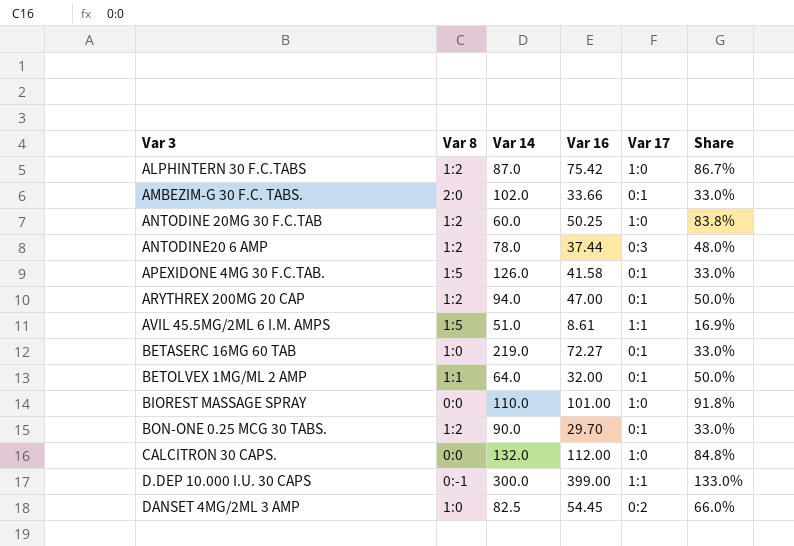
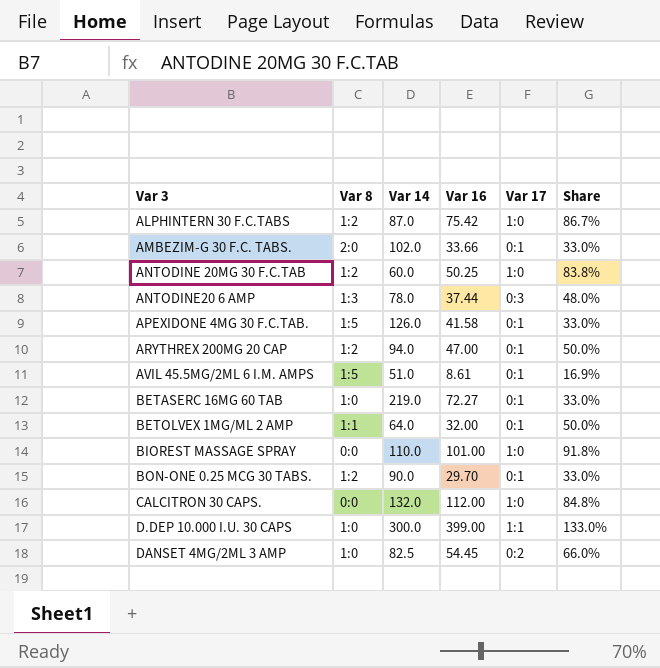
ANTODINE20 6 AMP | Var 8: 1:2 -> 1:3
AVIL 45.5MG/2ML 6 I.M. AMPS | Var 17: 1:1 -> 0:1
D.DEP 10.000 I.U. 30 CAPS | Var 8: 0:-1 -> 1:0

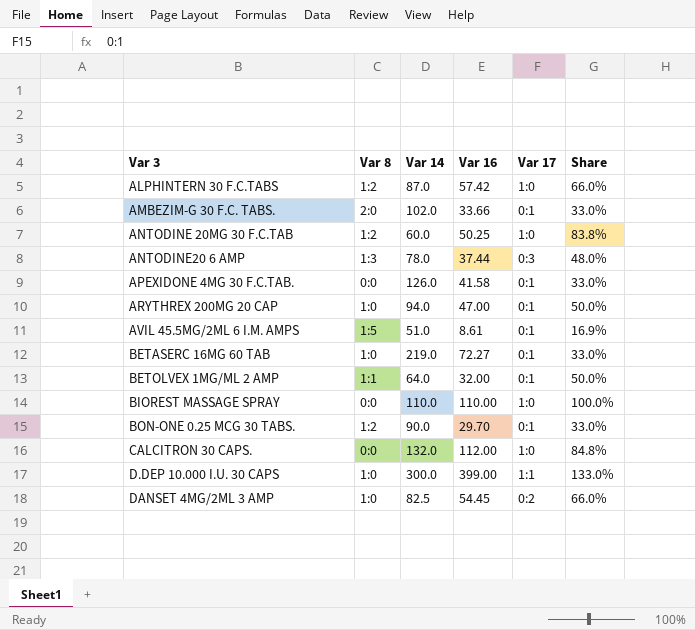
ALPHINTERN 30 F.C.TABS | Var 16: 75.42 -> 57.42
ALPHINTERN 30 F.C.TABS | Share: 86.7% -> 66.0%
APEXIDONE 4MG 30 F.C.TAB. | Var 8: 1:5 -> 0:0
ARYTHREX 200MG 20 CAP | Var 8: 1:2 -> 1:0
BIOREST MASSAGE SPRAY | Var 16: 101.00 -> 110.00
BIOREST MASSAGE SPRAY | Share: 91.8% -> 100.0%

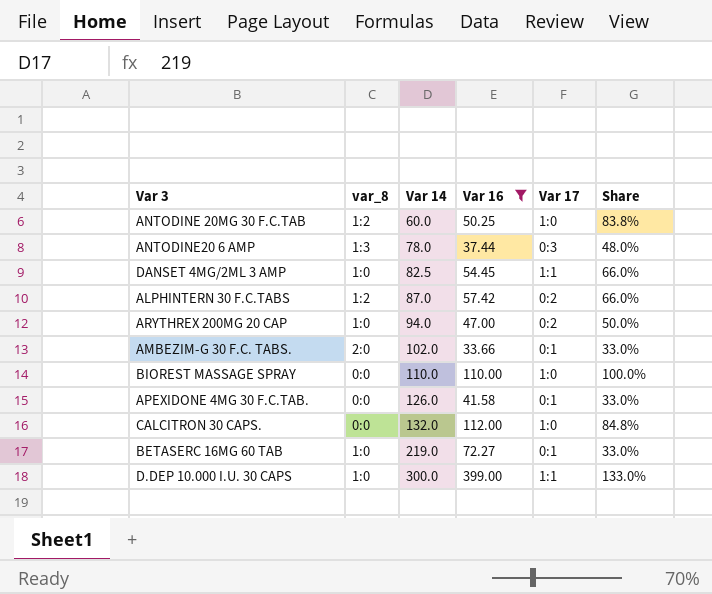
filter: none -> Var 16 >= 33.66
row order: none -> Var 14 ascending
column name: Var 8 -> var_8
DANSET 4MG/2ML 3 AMP | Var 17: 0:2 -> 1:1
ALPHINTERN 30 F.C.TABS | Var 17: 1:0 -> 0:2
ARYTHREX 200MG 20 CAP | Var 17: 0:1 -> 0:2

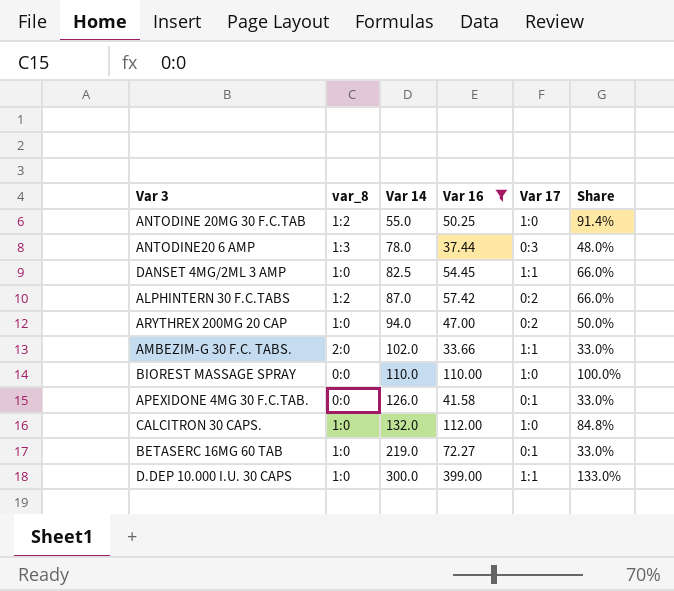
ANTODINE 20MG 30 F.C.TAB | Var 14: 60.0 -> 55.0
ANTODINE 20MG 30 F.C.TAB | Share: 83.8% -> 91.4%
AMBEZIM-G 30 F.C. TABS. | Var 17: 0:1 -> 1:1
CALCITRON 30 CAPS. | var_8: 0:0 -> 1:0

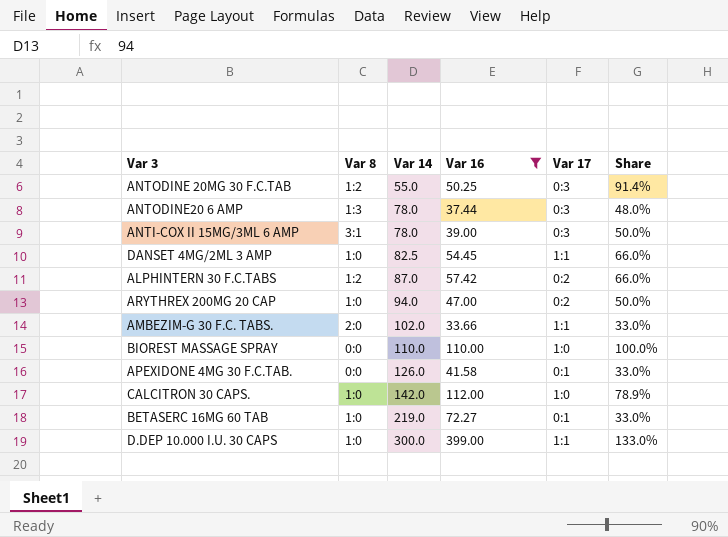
column name: var_8 -> Var 8
ANTODINE 20MG 30 F.C.TAB | Var 17: 1:0 -> 0:3
row ANTI-COX II 15MG/3ML 6 AMP: none -> 3:1 | 78.0 | 39.00 | 0:3 | 50.0%
CALCITRON 30 CAPS. | Var 14: 132.0 -> 142.0
CALCITRON 30 CAPS. | Share: 84.8% -> 78.9%

